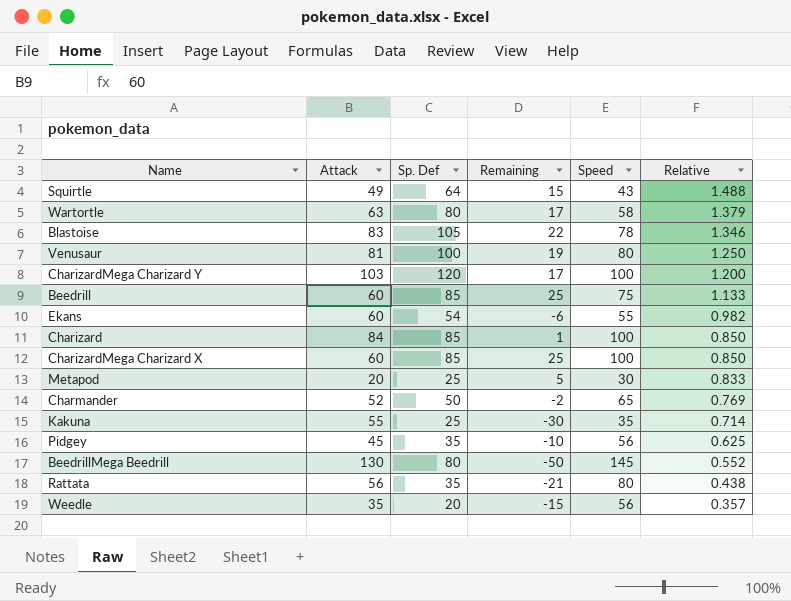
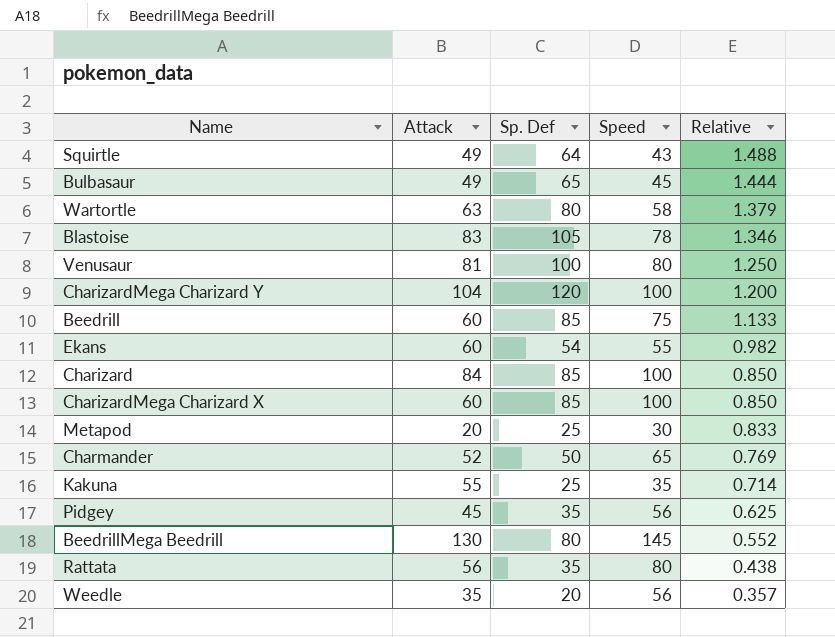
column Remaining | formula: [Sp. Def] - [Attack] -> none
row Bulbasaur: none -> 49 | 65 | 45 | 1.444
CharizardMega Charizard Y | Attack: 103 -> 104

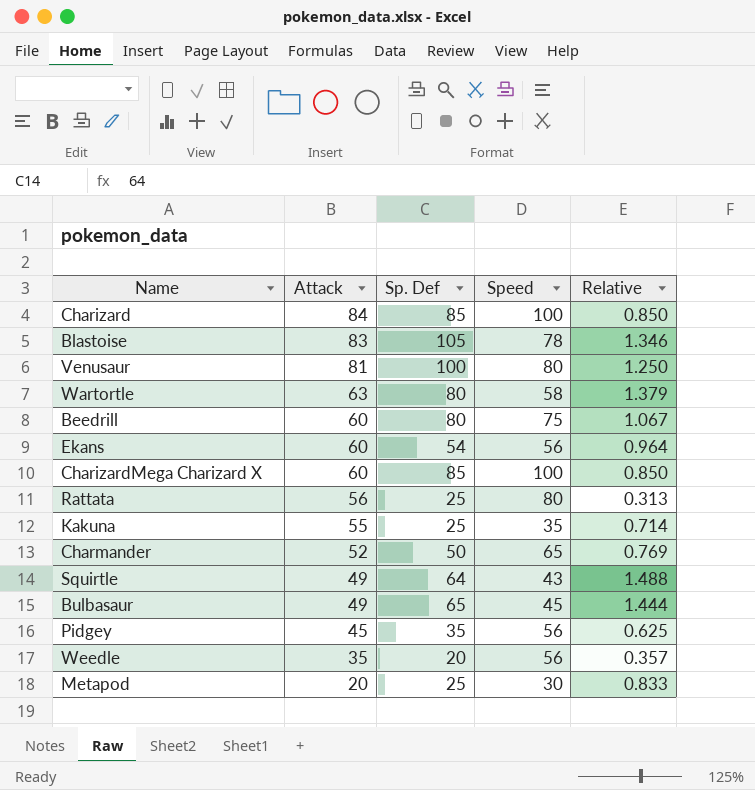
row order: Relative descending -> Attack descending
row CharizardMega Charizard Y: 104 | 120 | 100 | 1.200 -> none
row BeedrillMega Beedrill: 130 | 80 | 145 | 0.552 -> none
Beedrill | Sp. Def: 85 -> 80
Beedrill | Relative: 1.133 -> 1.067
Ekans | Speed: 55 -> 56
Ekans | Relative: 0.982 -> 0.964
Rattata | Sp. Def: 35 -> 25
Rattata | Relative: 0.438 -> 0.313

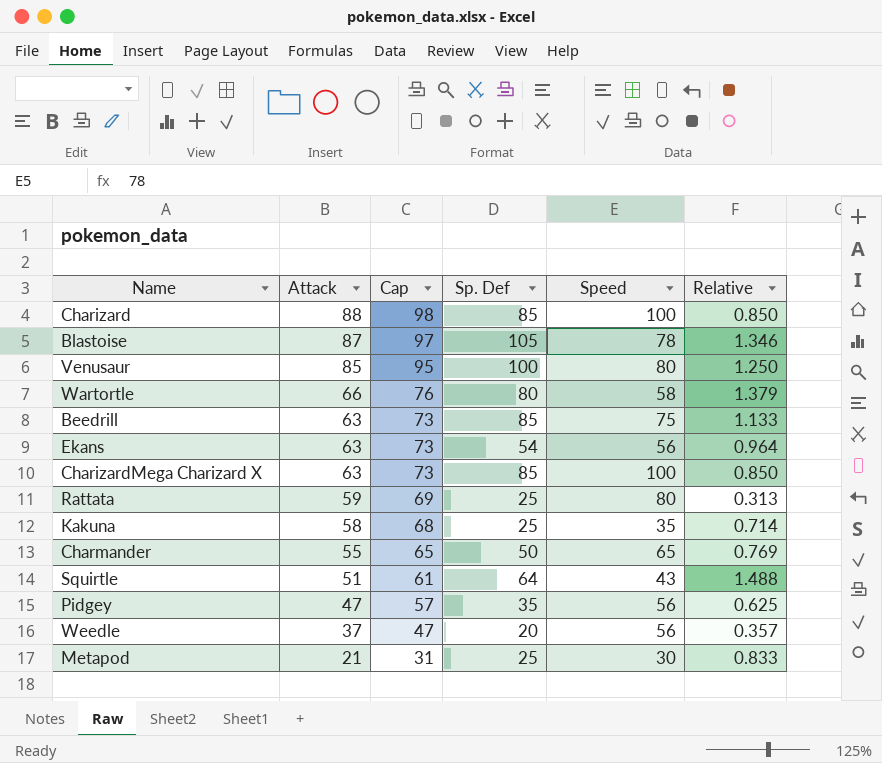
column Cap | formula: none -> [Attack] + 10
row Bulbasaur: 49 | 65 | 45 | 1.444 -> none
Charizard | Attack: 84 -> 88
Blastoise | Attack: 83 -> 87
Venusaur | Attack: 81 -> 85
Wartortle | Attack: 63 -> 66
Beedrill | Attack: 60 -> 63
Beedrill | Sp. Def: 80 -> 85
Beedrill | Relative: 1.067 -> 1.133
Ekans | Attack: 60 -> 63
CharizardMega Charizard X | Attack: 60 -> 63
Rattata | Attack: 56 -> 59
Kakuna | Attack: 55 -> 58
Charmander | Attack: 52 -> 55
Squirtle | Attack: 49 -> 51
Pidgey | Attack: 45 -> 47
Weedle | Attack: 35 -> 37
Metapod | Attack: 20 -> 21

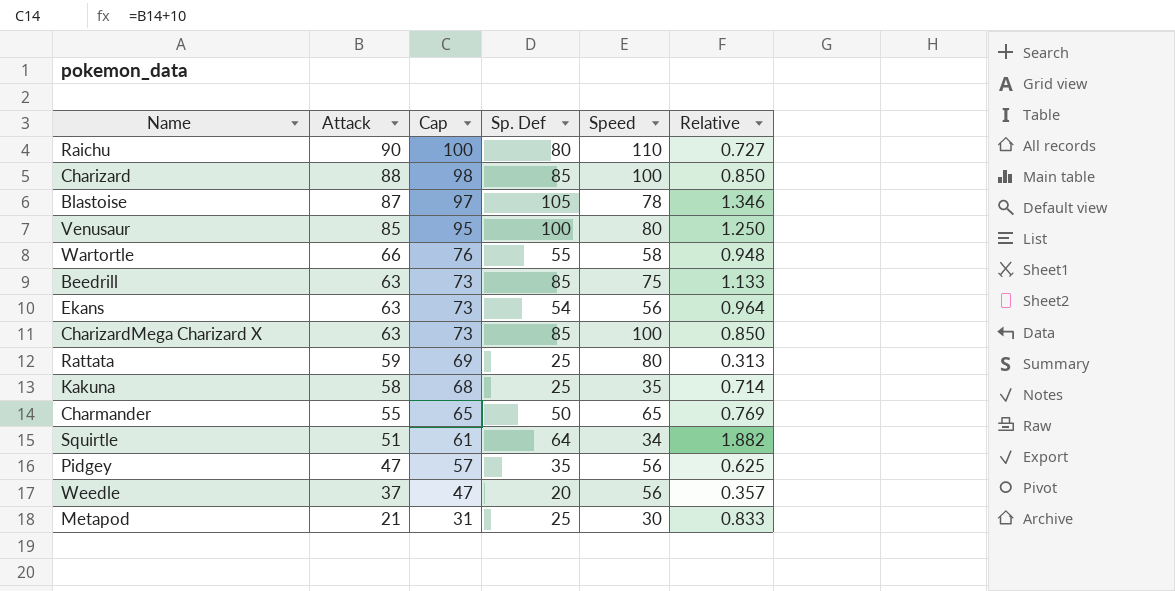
row Raichu: none -> 90 | 100 | 80 | 110 | 0.727
Wartortle | Sp. Def: 80 -> 55
Wartortle | Relative: 1.379 -> 0.948
Squirtle | Speed: 43 -> 34
Squirtle | Relative: 1.488 -> 1.882

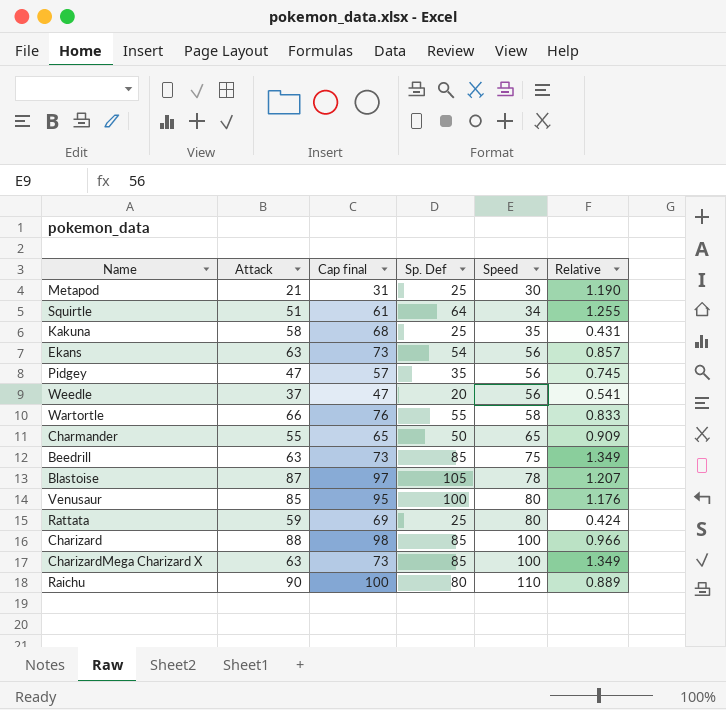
row order: Attack descending -> Speed ascending
column name: Cap -> Cap final
column Relative | formula: [Sp. Def] / [Speed] -> [Sp. Def] / [Attack]

